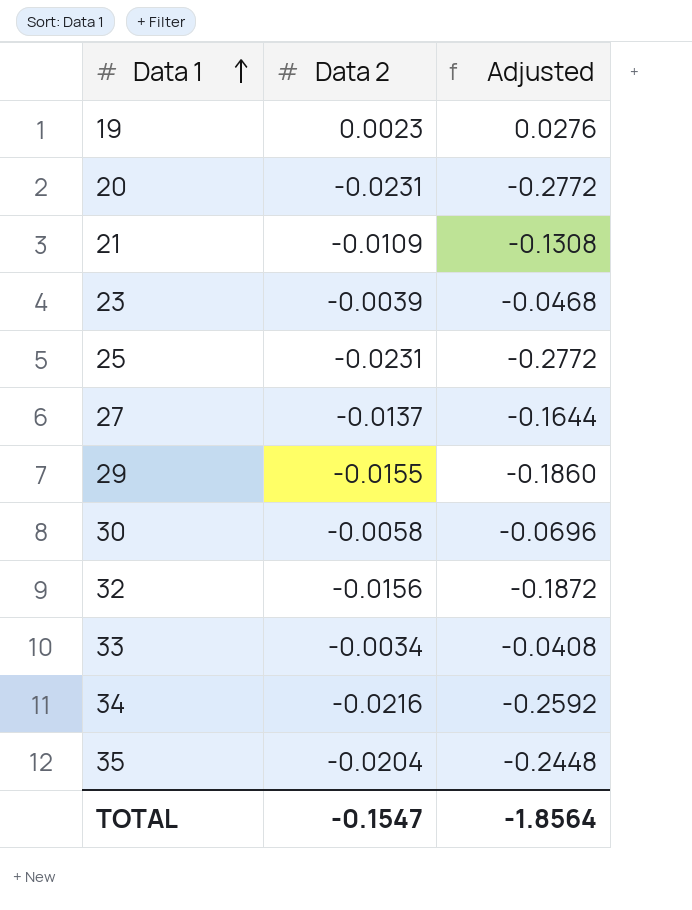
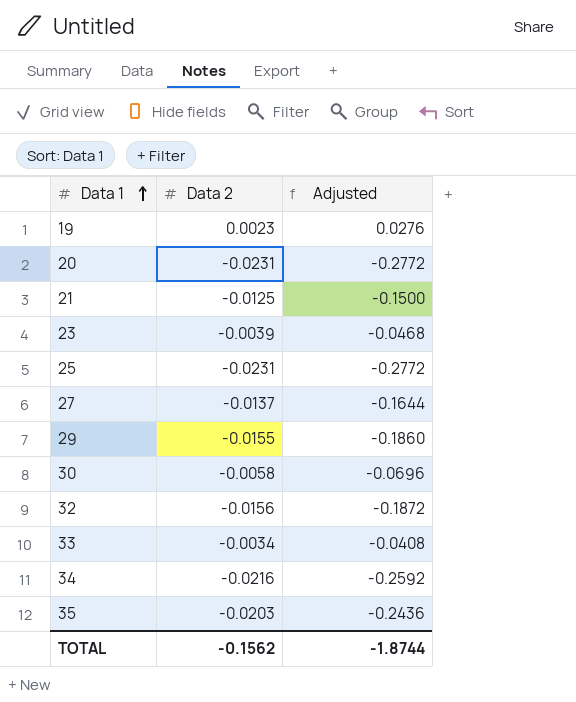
21 | Data 2: -0.0109 -> -0.0125
21 | Adjusted: -0.1308 -> -0.1500
35 | Data 2: -0.0204 -> -0.0203
35 | Adjusted: -0.2448 -> -0.2436
TOTAL | Data 2: -0.1547 -> -0.1562
TOTAL | Adjusted: -1.8564 -> -1.8744

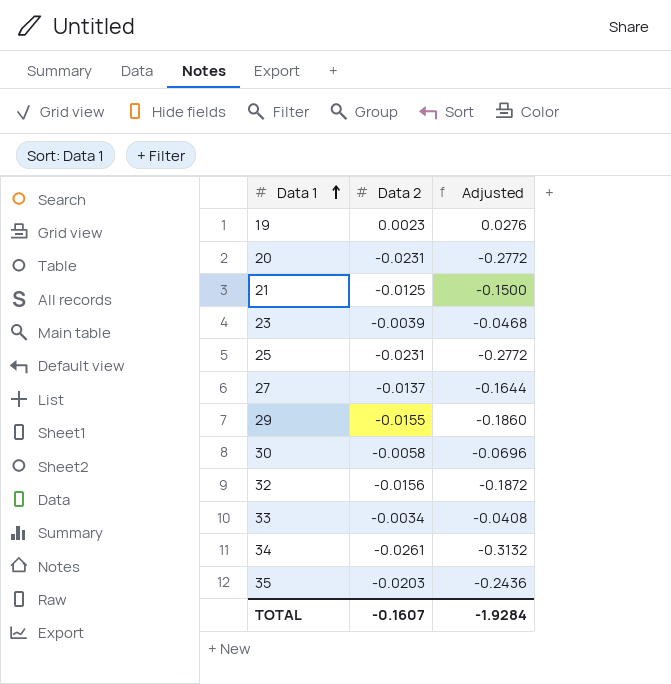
34 | Data 2: -0.0216 -> -0.0261
34 | Adjusted: -0.2592 -> -0.3132
TOTAL | Data 2: -0.1562 -> -0.1607
TOTAL | Adjusted: -1.8744 -> -1.9284

